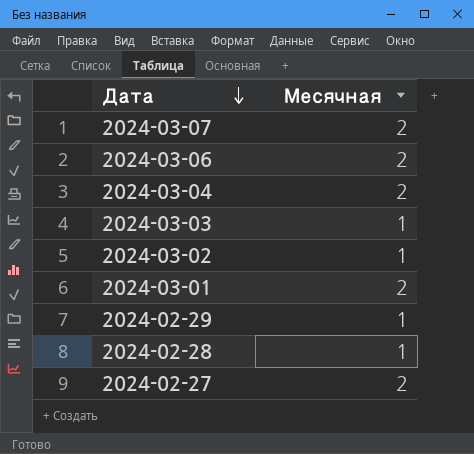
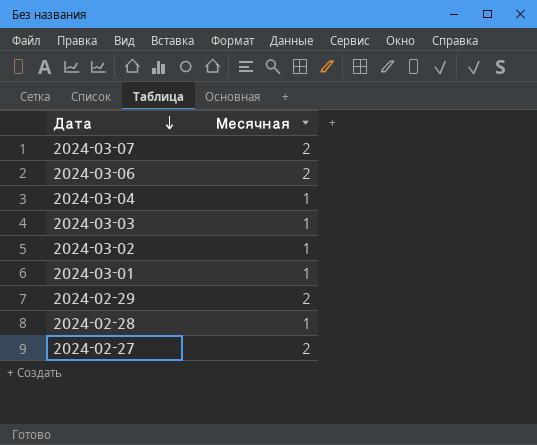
2024-03-04 | Месячная: 2 -> 1
2024-03-01 | Месячная: 2 -> 1
2024-02-29 | Месячная: 1 -> 2

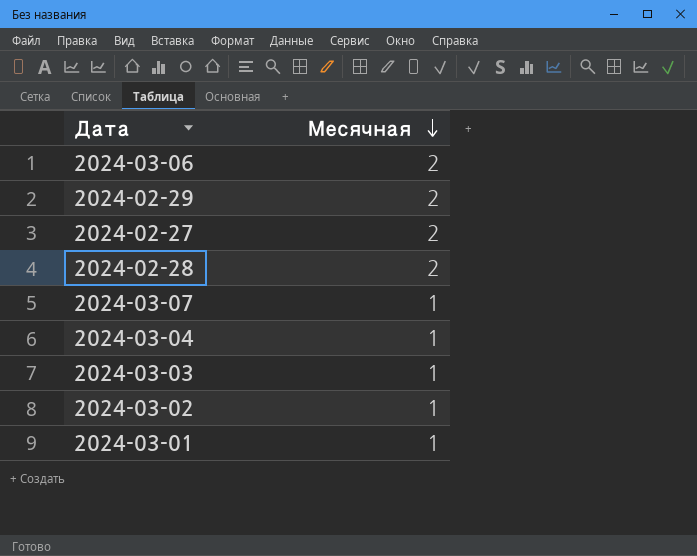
row order: Дата descending -> Месячная descending
2024-02-28 | Месячная: 1 -> 2
2024-03-07 | Месячная: 2 -> 1

